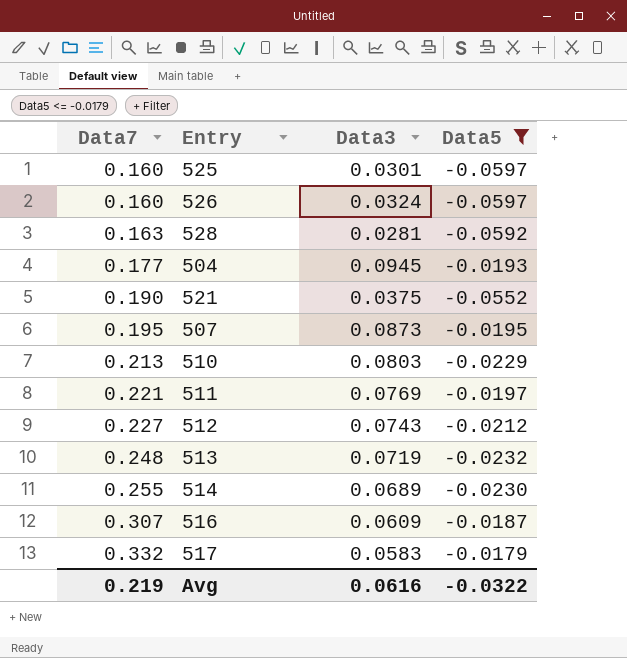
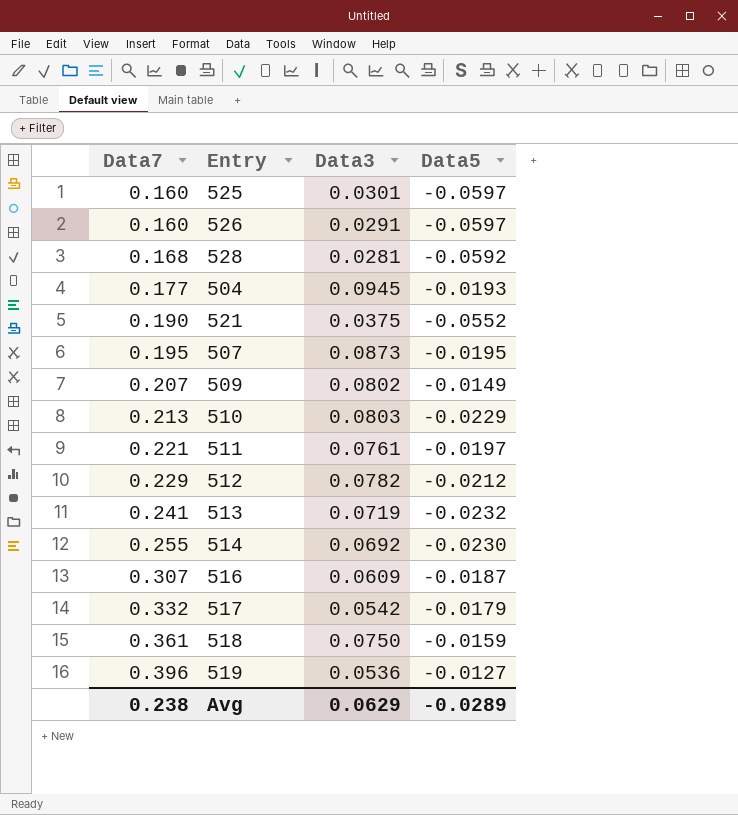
filter: Data5 <= -0.0179 -> none
526 | Data3: 0.0324 -> 0.0291
528 | Data7: 0.163 -> 0.168
511 | Data3: 0.0769 -> 0.0761
512 | Data7: 0.227 -> 0.229
512 | Data3: 0.0743 -> 0.0782
513 | Data7: 0.248 -> 0.241
514 | Data3: 0.0689 -> 0.0692
517 | Data3: 0.0583 -> 0.0542
Avg | Data7: 0.219 -> 0.238
Avg | Data3: 0.0616 -> 0.0629
Avg | Data5: -0.0322 -> -0.0289

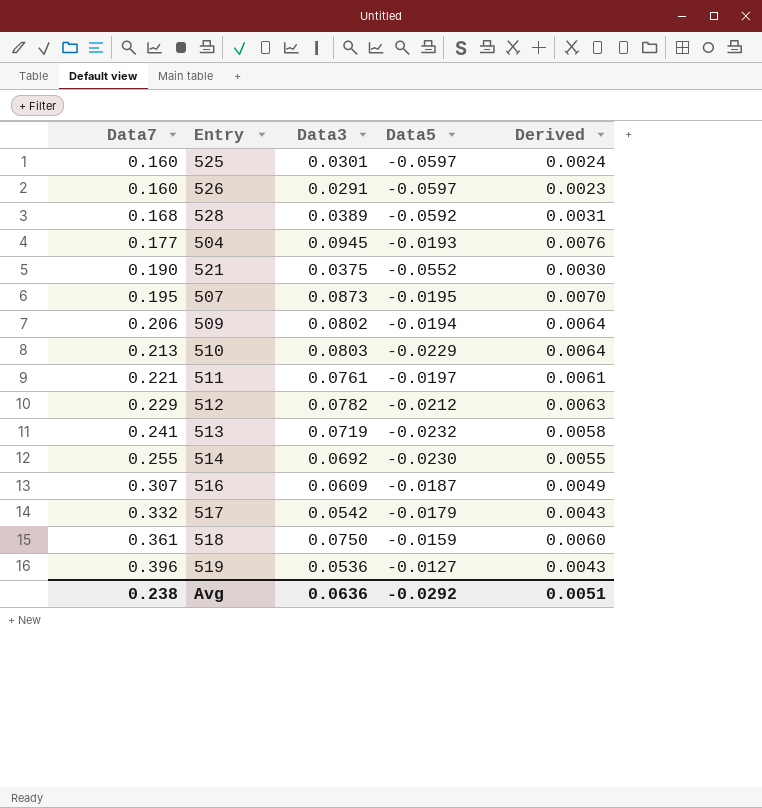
column Derived | formula: none -> [Data3] * 0.08
528 | Data3: 0.0281 -> 0.0389
509 | Data7: 0.207 -> 0.206
509 | Data5: -0.0149 -> -0.0194
Avg | Data3: 0.0629 -> 0.0636
Avg | Data5: -0.0289 -> -0.0292

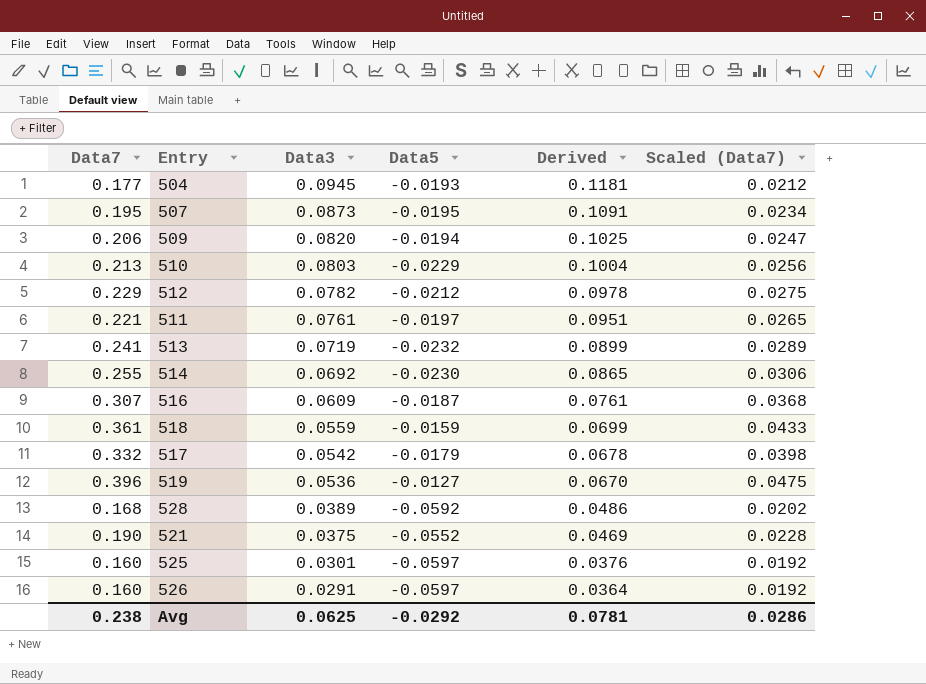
row order: Data7 ascending -> Data3 descending
column Derived | formula: [Data3] * 0.08 -> [Data3] * 1.25
column Scaled (Data7) | formula: none -> [Data7] * 0.12
509 | Data3: 0.0802 -> 0.0820
518 | Data3: 0.0750 -> 0.0559
Avg | Data3: 0.0636 -> 0.0625
Avg | Derived: 0.0051 -> 0.0781

